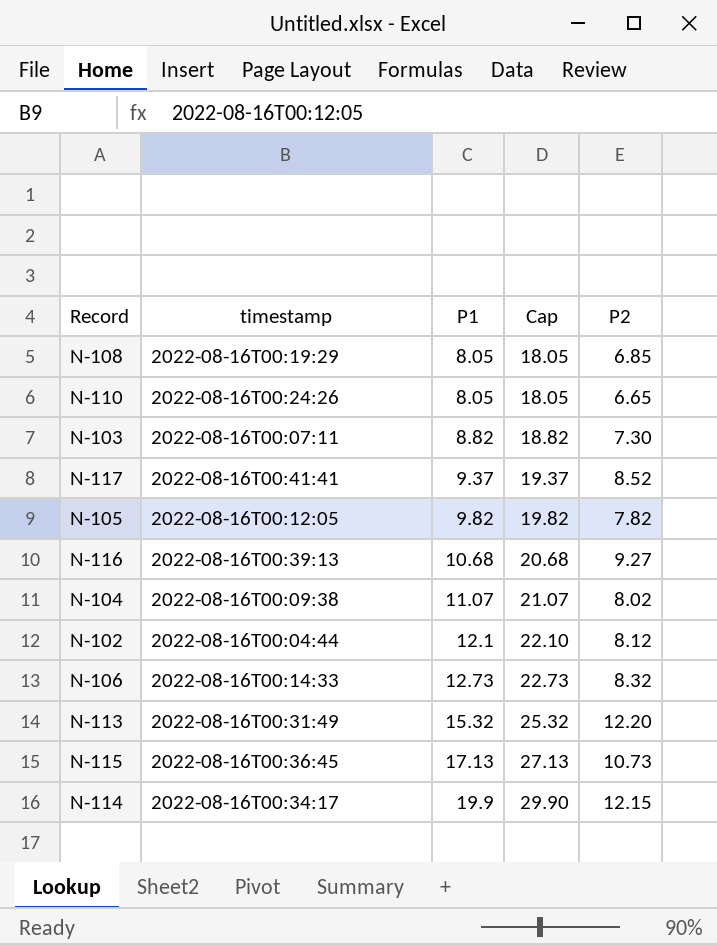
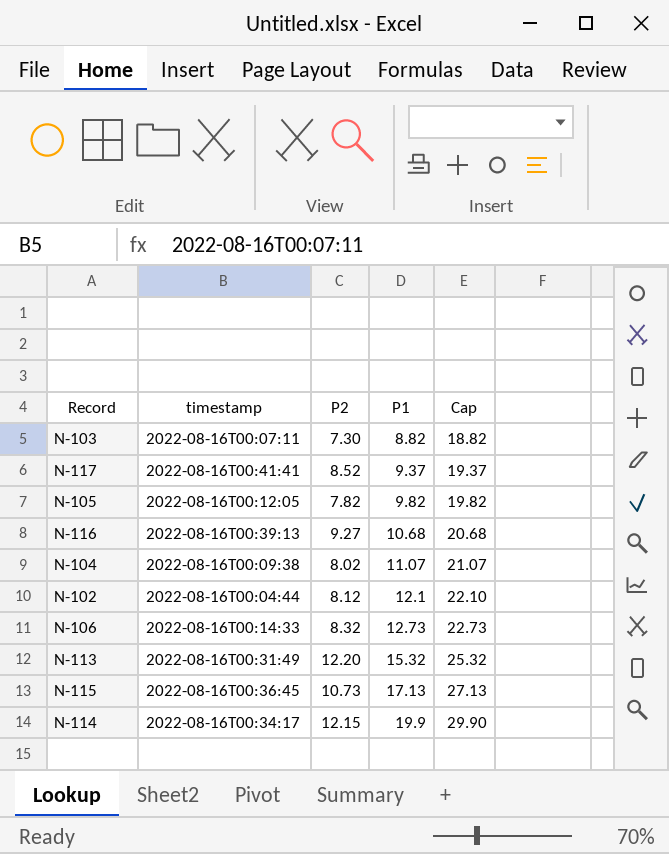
column P2 | position: 5 -> 3
row N-108: 2022-08-16T00:19:29 | 8.05 | 18.05 | 6.85 -> none
row N-110: 2022-08-16T00:24:26 | 8.05 | 18.05 | 6.65 -> none

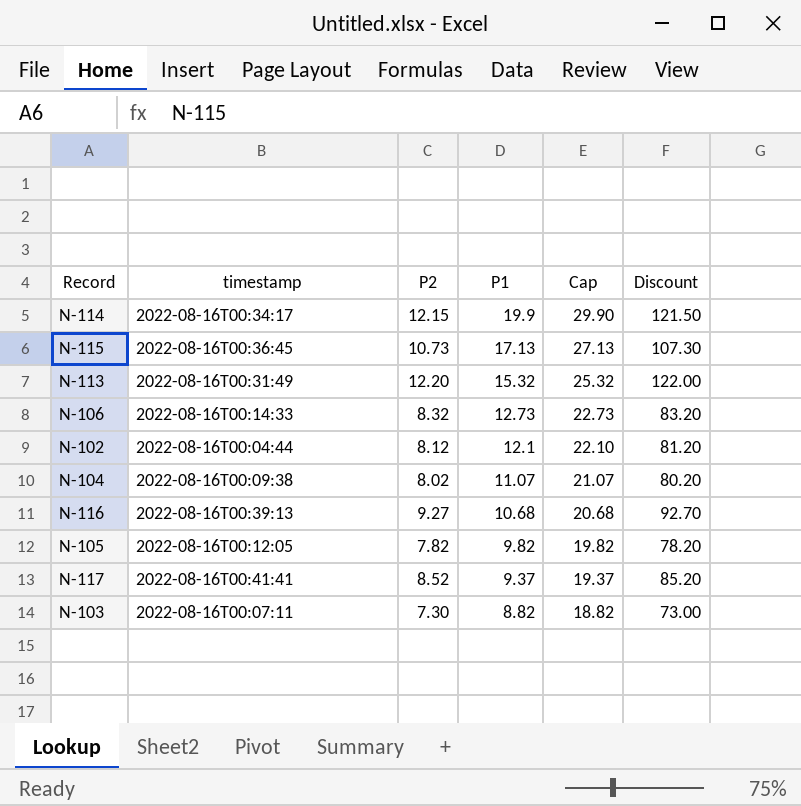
row order: P1 ascending -> P1 descending
column Discount | formula: none -> [P2] * 10

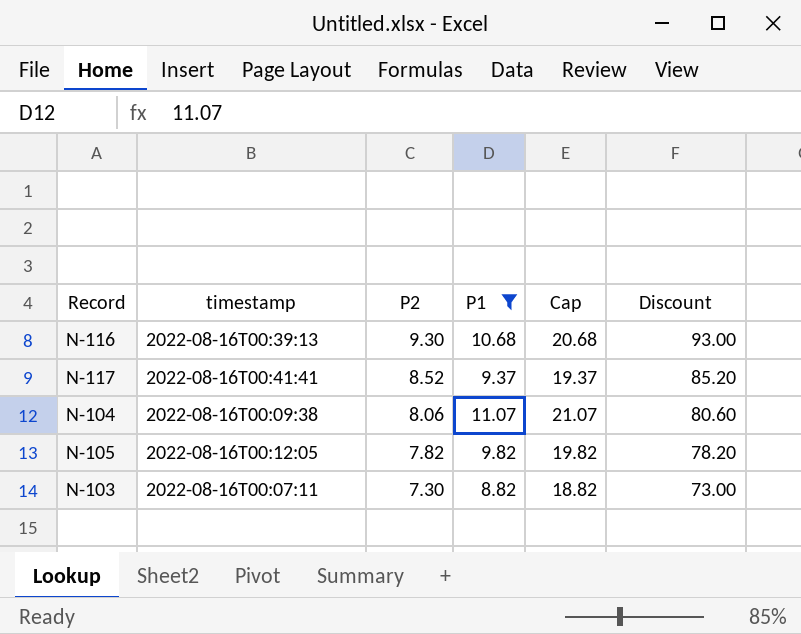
filter: none -> P1 <= 11.07
row order: P1 descending -> P2 descending
N-116 | P2: 9.27 -> 9.30
N-116 | Discount: 92.70 -> 93.00
N-104 | P2: 8.02 -> 8.06
N-104 | Discount: 80.20 -> 80.60

